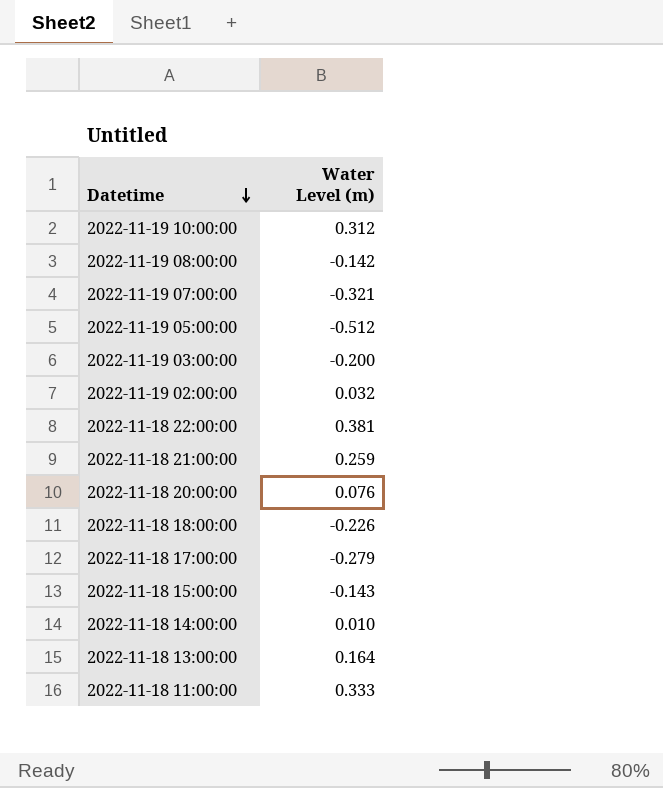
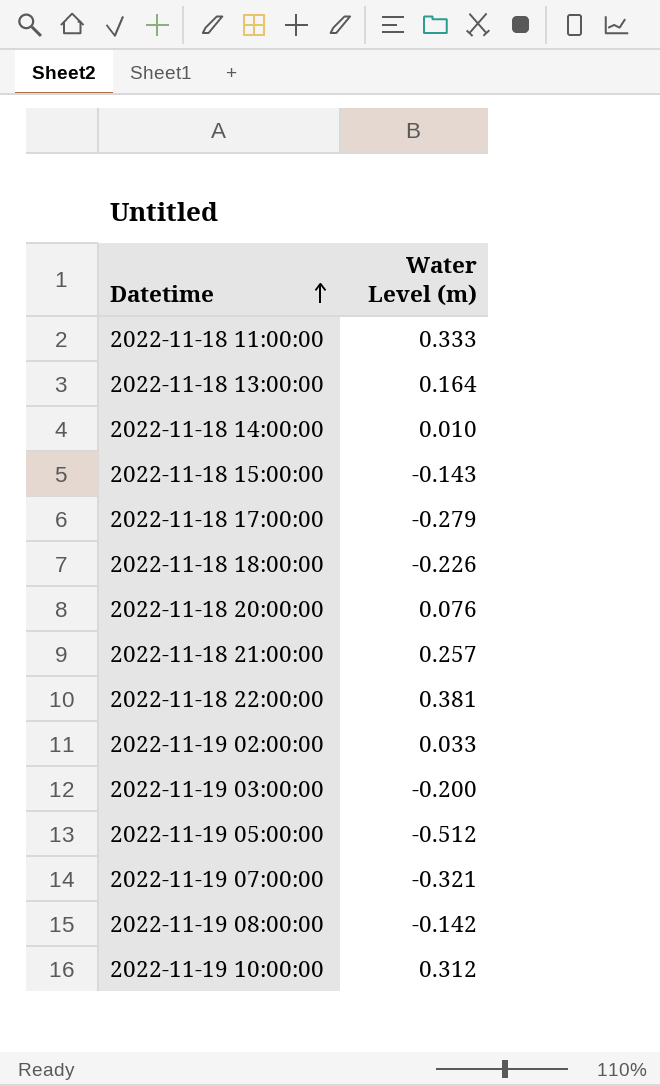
row order: Datetime descending -> Datetime ascending
2022-11-18 21:00:00 | Water Level (m): 0.259 -> 0.257
2022-11-19 02:00:00 | Water Level (m): 0.032 -> 0.033

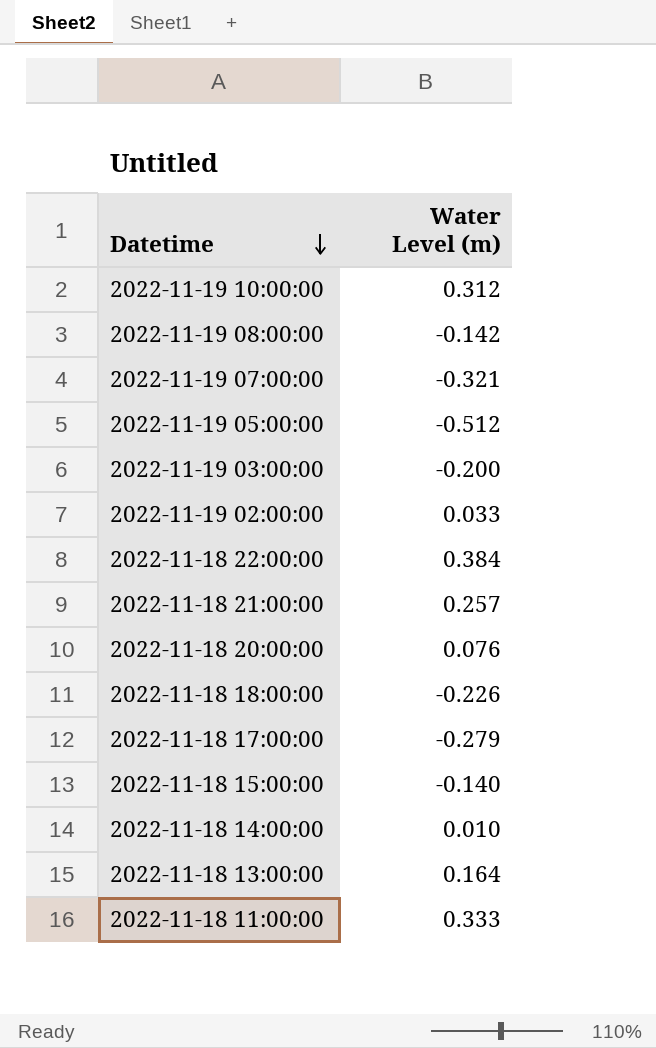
row order: Datetime ascending -> Datetime descending
2022-11-18 22:00:00 | Water Level (m): 0.381 -> 0.384
2022-11-18 15:00:00 | Water Level (m): -0.143 -> -0.140

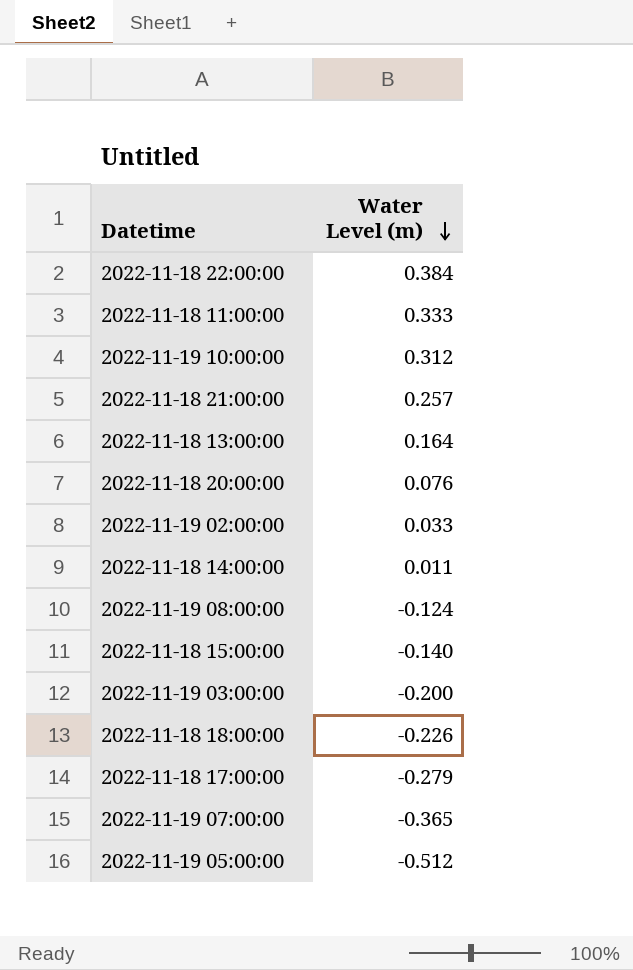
row order: Datetime descending -> Water Level (m) descending
2022-11-18 14:00:00 | Water Level (m): 0.010 -> 0.011
2022-11-19 08:00:00 | Water Level (m): -0.142 -> -0.124
2022-11-19 07:00:00 | Water Level (m): -0.321 -> -0.365

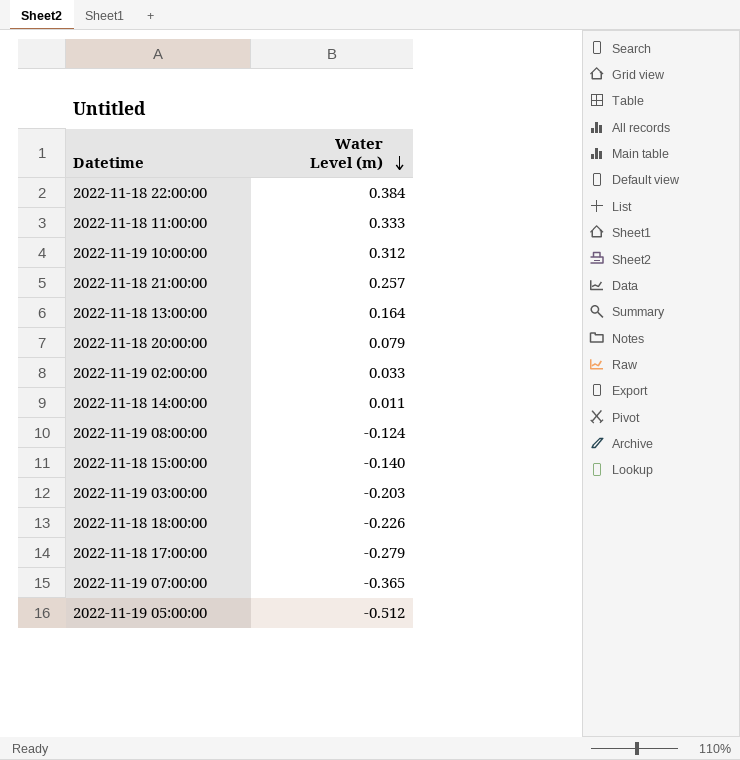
2022-11-18 20:00:00 | Water Level (m): 0.076 -> 0.079
2022-11-19 03:00:00 | Water Level (m): -0.200 -> -0.203

